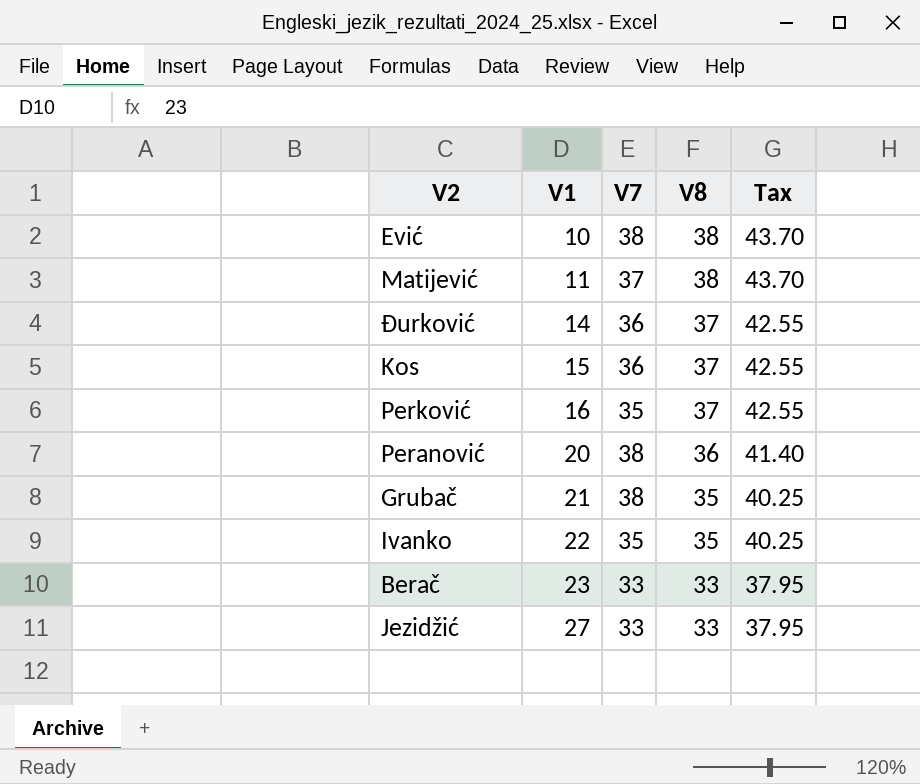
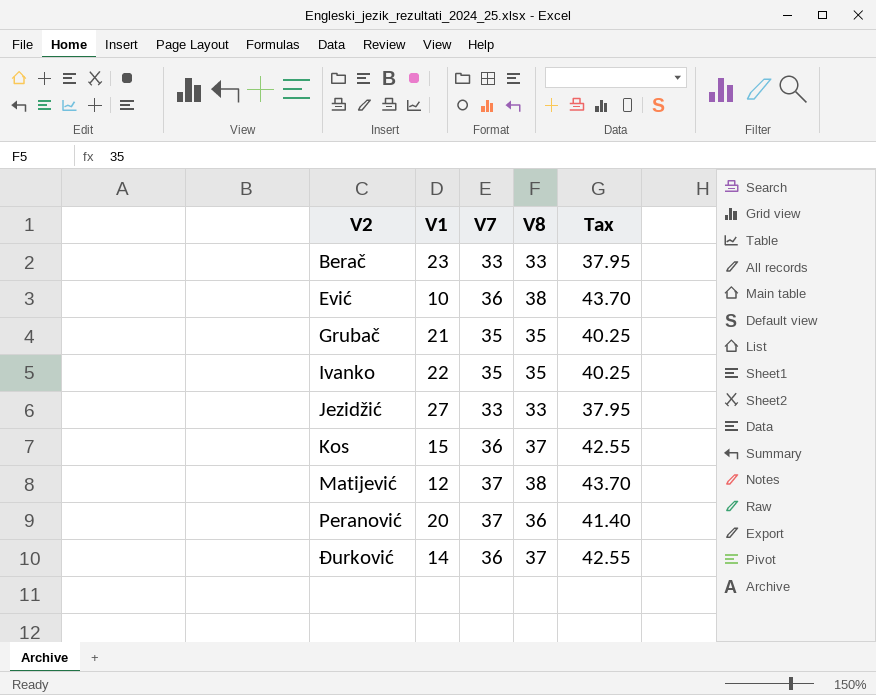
row order: V1 ascending -> V2 ascending
row Perković: 16 | 35 | 37 | 42.55 -> none
Ević | V7: 38 -> 36
Grubač | V7: 38 -> 35
Matijević | V1: 11 -> 12
Peranović | V7: 38 -> 37

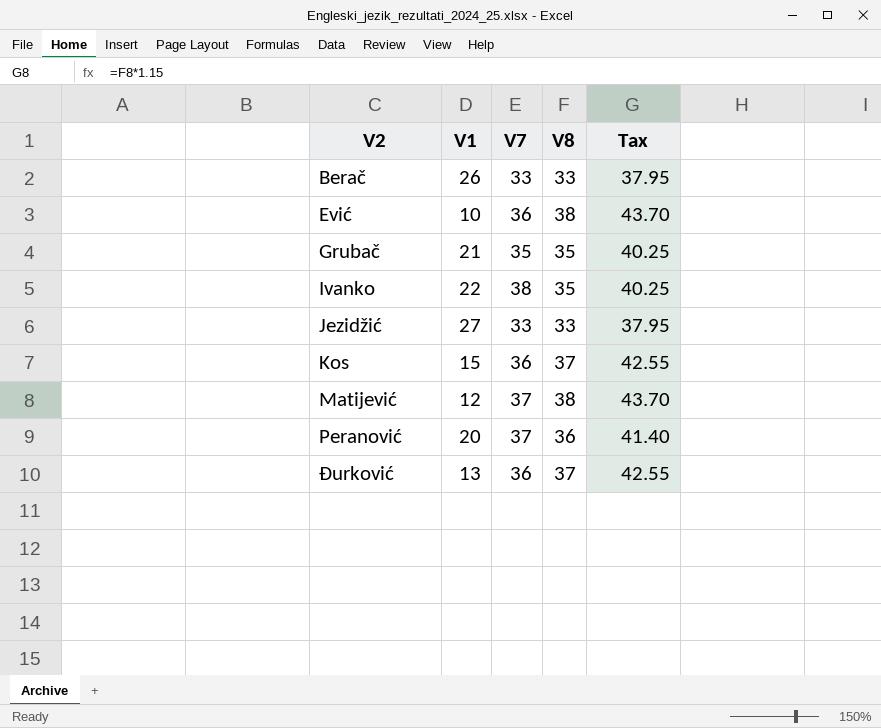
Berač | V1: 23 -> 26
Ivanko | V7: 35 -> 38
Đurković | V1: 14 -> 13

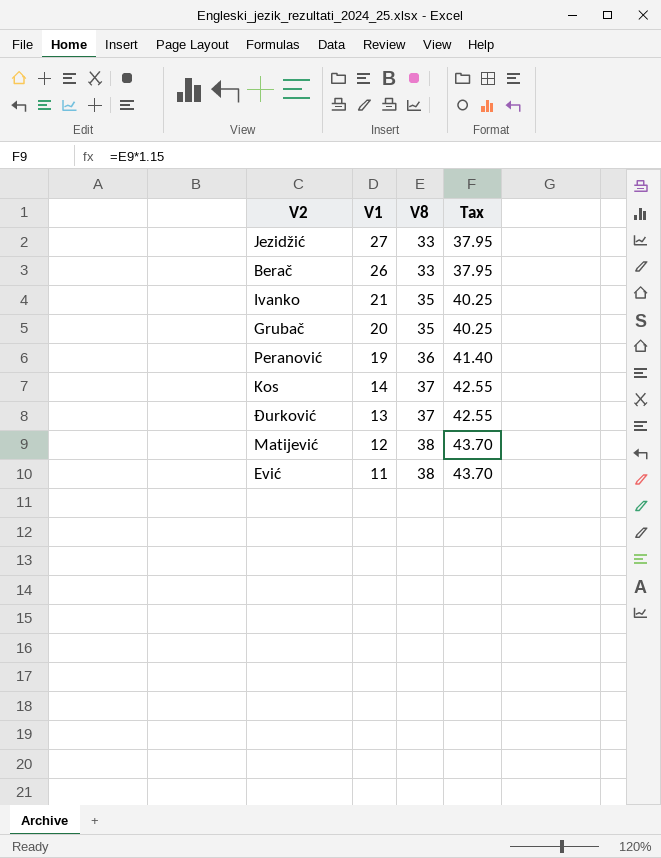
row order: V2 ascending -> V1 descending
column V7 | position: 3 -> none
Ivanko | V1: 22 -> 21
Grubač | V1: 21 -> 20
Peranović | V1: 20 -> 19
Kos | V1: 15 -> 14
Ević | V1: 10 -> 11

